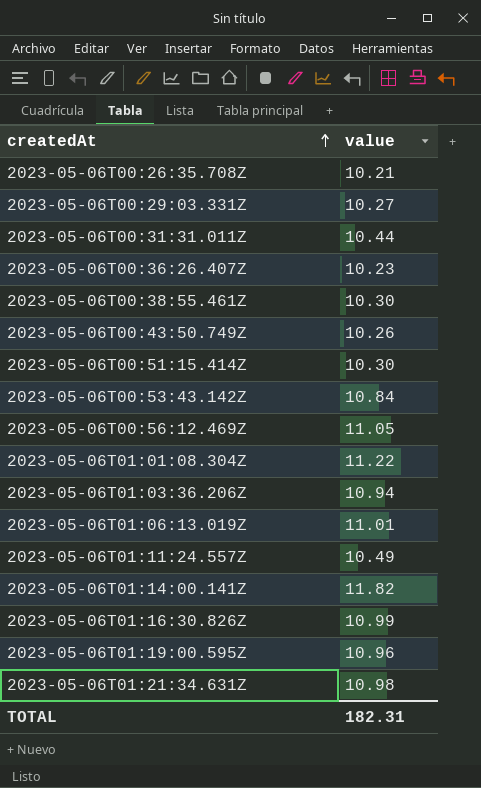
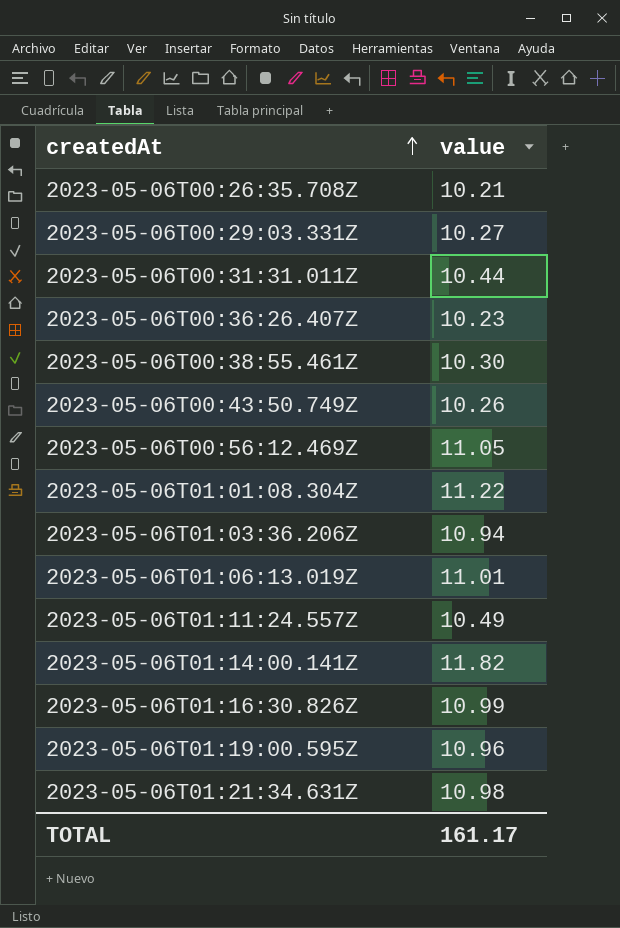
row 2023-05-06T00:51:15.414Z: 10.30 -> none
row 2023-05-06T00:53:43.142Z: 10.84 -> none
TOTAL | value: 182.31 -> 161.17

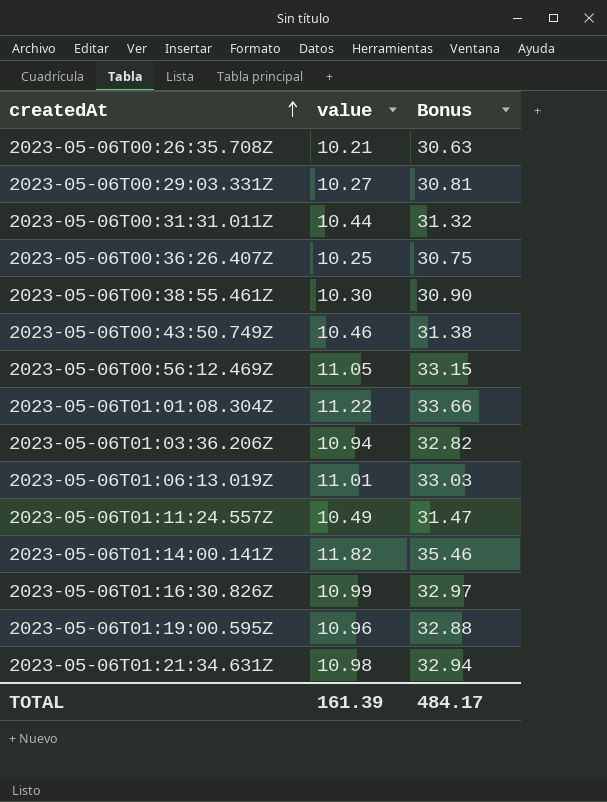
column Bonus | formula: none -> [value] * 3
2023-05-06T00:36:26.407Z | value: 10.23 -> 10.25
2023-05-06T00:43:50.749Z | value: 10.26 -> 10.46
TOTAL | value: 161.17 -> 161.39

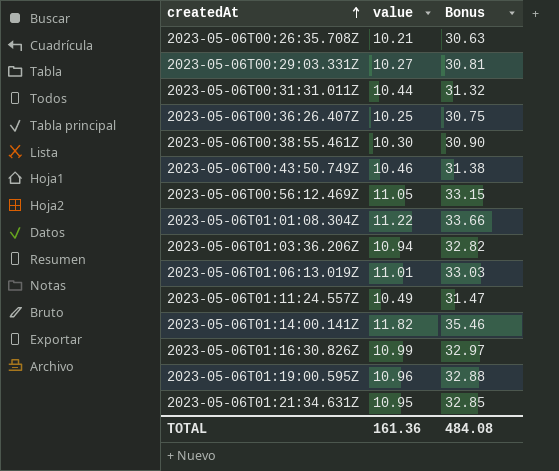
2023-05-06T01:21:34.631Z | value: 10.98 -> 10.95
2023-05-06T01:21:34.631Z | Bonus: 32.94 -> 32.85
TOTAL | value: 161.39 -> 161.36
TOTAL | Bonus: 484.17 -> 484.08

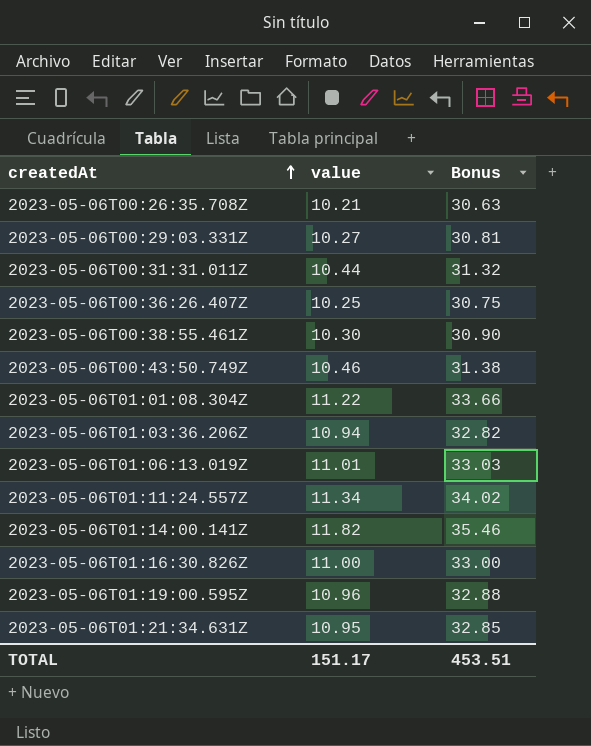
row 2023-05-06T00:56:12.469Z: 11.05 | 33.15 -> none
2023-05-06T01:11:24.557Z | value: 10.49 -> 11.34
2023-05-06T01:11:24.557Z | Bonus: 31.47 -> 34.02
2023-05-06T01:16:30.826Z | value: 10.99 -> 11.00
2023-05-06T01:16:30.826Z | Bonus: 32.97 -> 33.00
TOTAL | value: 161.36 -> 151.17
TOTAL | Bonus: 484.08 -> 453.51

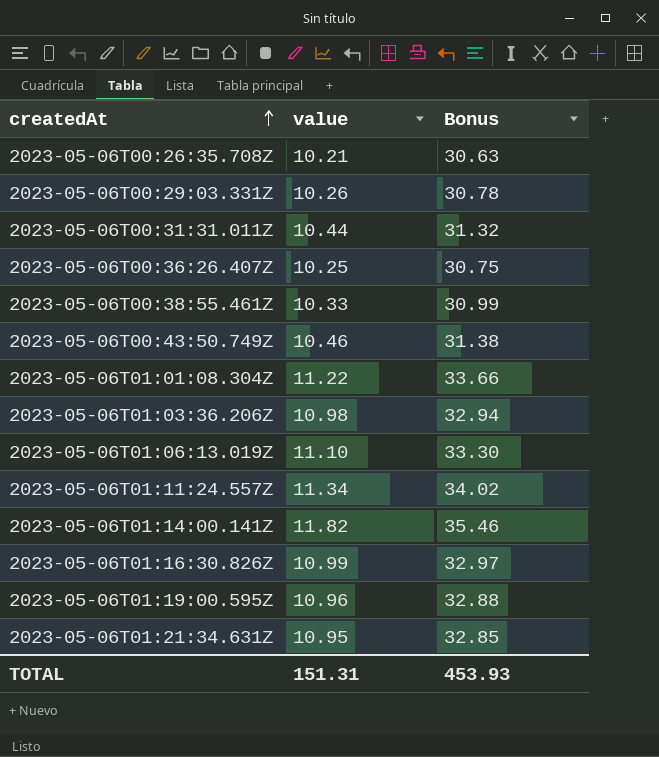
2023-05-06T00:29:03.331Z | value: 10.27 -> 10.26
2023-05-06T00:29:03.331Z | Bonus: 30.81 -> 30.78
2023-05-06T00:38:55.461Z | value: 10.30 -> 10.33
2023-05-06T00:38:55.461Z | Bonus: 30.90 -> 30.99
2023-05-06T01:03:36.206Z | value: 10.94 -> 10.98
2023-05-06T01:03:36.206Z | Bonus: 32.82 -> 32.94
2023-05-06T01:06:13.019Z | value: 11.01 -> 11.10
2023-05-06T01:06:13.019Z | Bonus: 33.03 -> 33.30
2023-05-06T01:16:30.826Z | value: 11.00 -> 10.99
2023-05-06T01:16:30.826Z | Bonus: 33.00 -> 32.97
TOTAL | value: 151.17 -> 151.31
TOTAL | Bonus: 453.51 -> 453.93

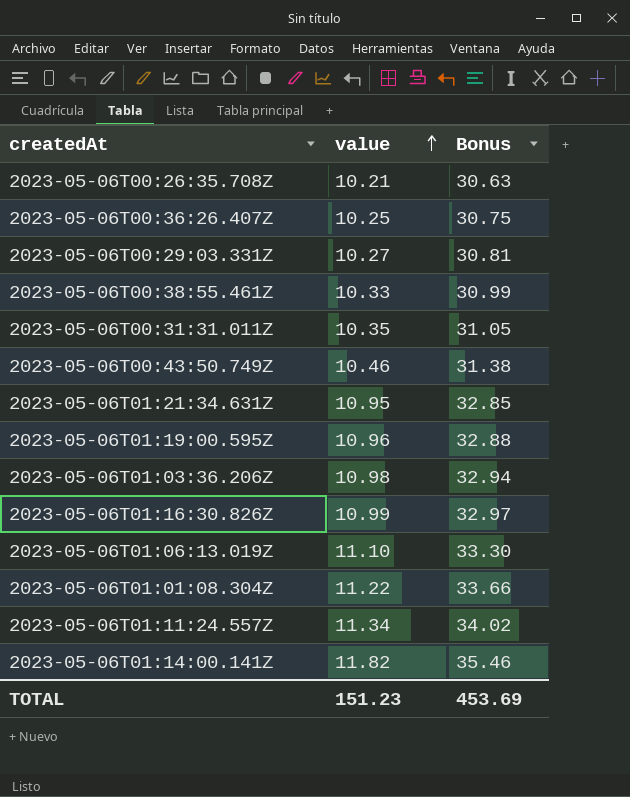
row order: createdAt ascending -> value ascending
2023-05-06T00:29:03.331Z | value: 10.26 -> 10.27
2023-05-06T00:29:03.331Z | Bonus: 30.78 -> 30.81
2023-05-06T00:31:31.011Z | value: 10.44 -> 10.35
2023-05-06T00:31:31.011Z | Bonus: 31.32 -> 31.05
TOTAL | value: 151.31 -> 151.23
TOTAL | Bonus: 453.93 -> 453.69

